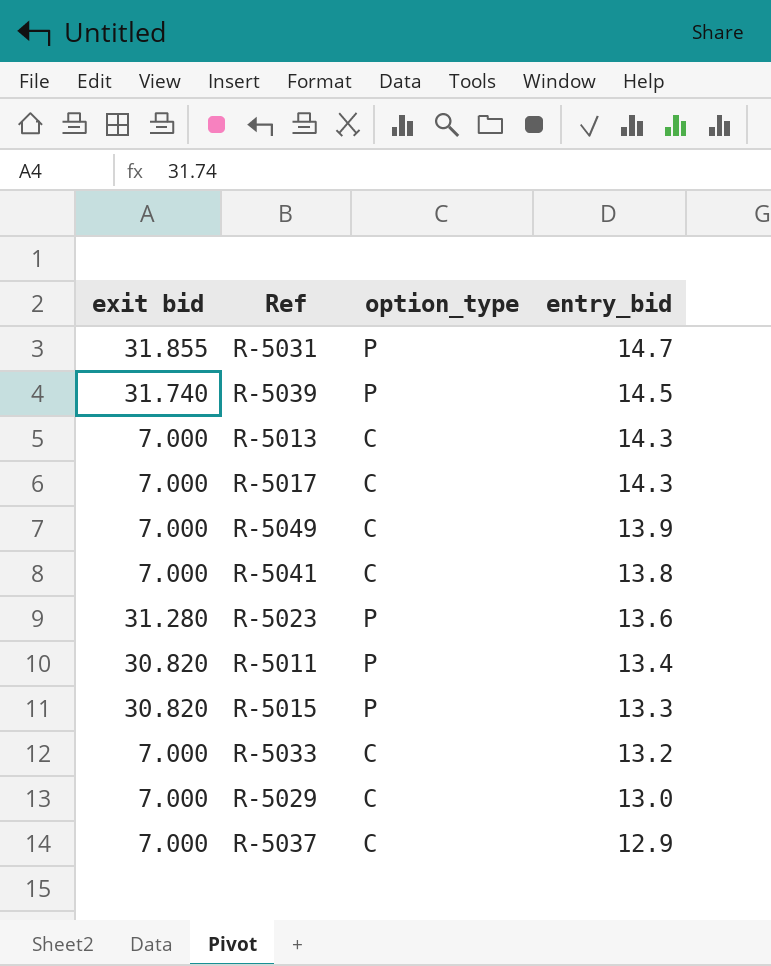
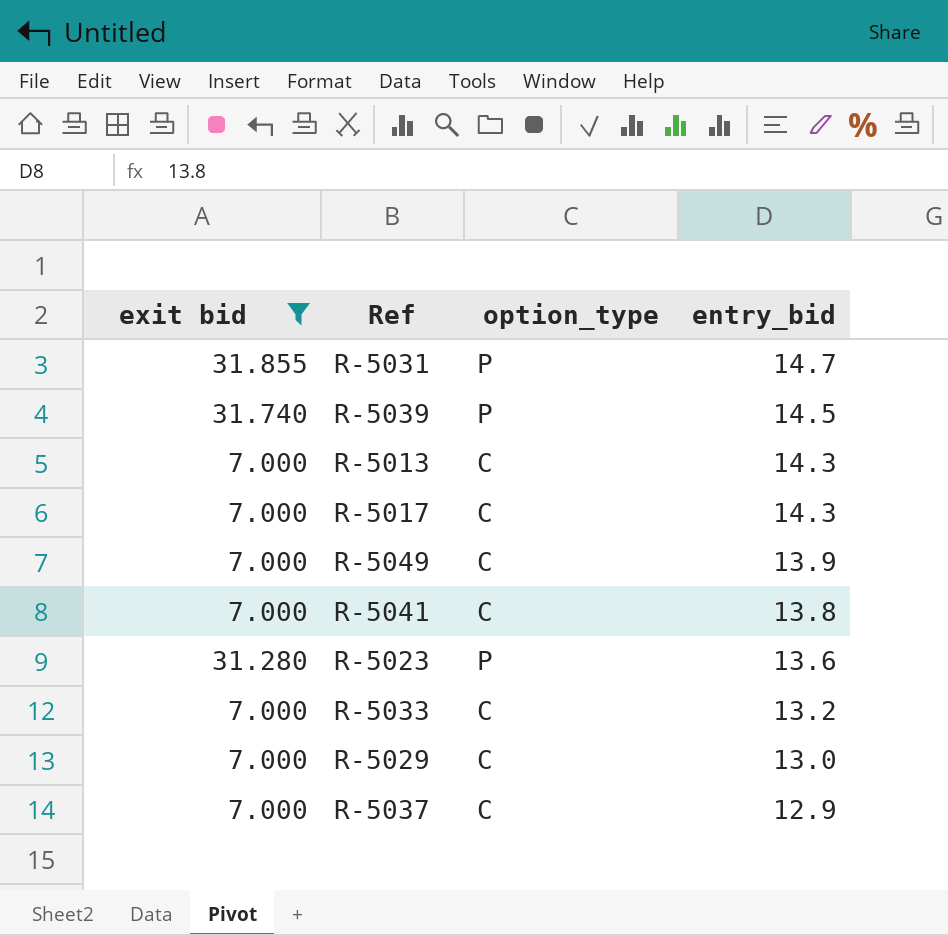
filter: none -> exit bid != 30.820

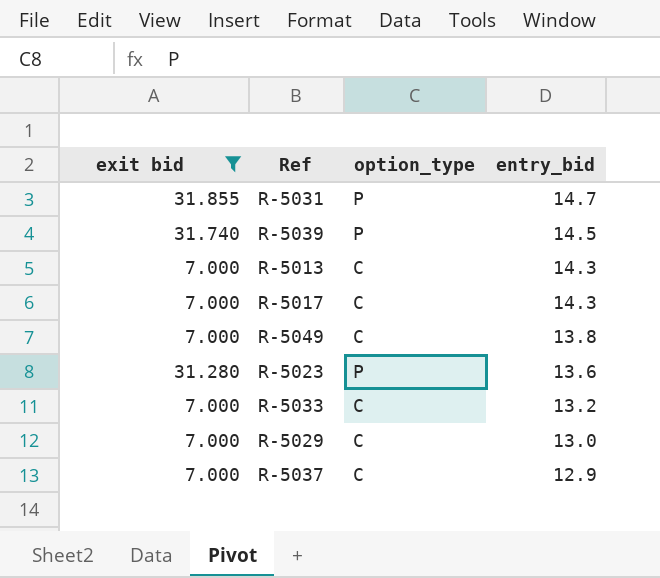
row R-5041: 7.000 | C | 13.8 -> none
R-5049 | entry_bid: 13.9 -> 13.8

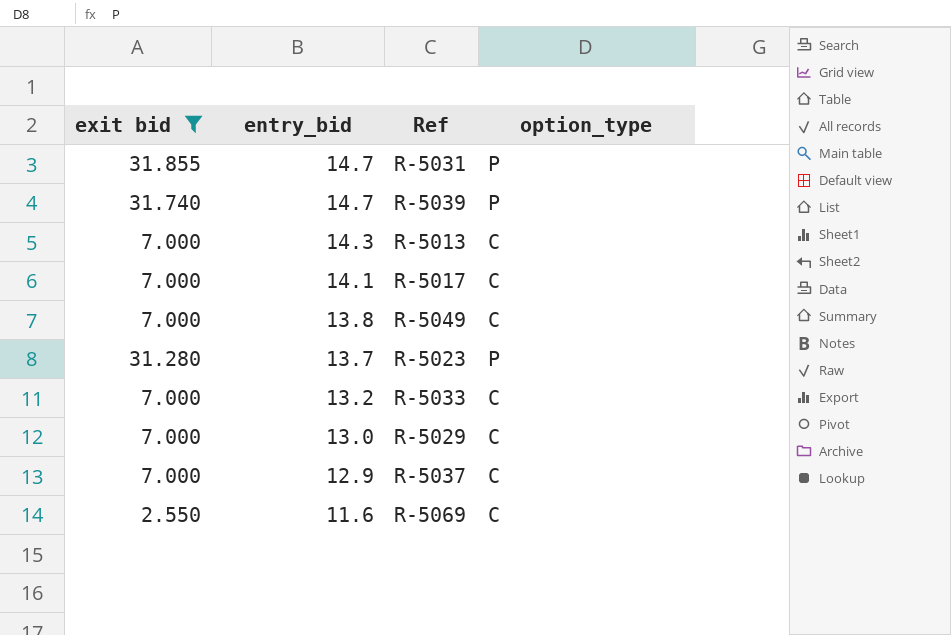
column entry_bid | position: 4 -> 2
R-5039 | entry_bid: 14.5 -> 14.7
R-5017 | entry_bid: 14.3 -> 14.1
R-5023 | entry_bid: 13.6 -> 13.7
row R-5069: none -> 2.550 | 11.6 | C

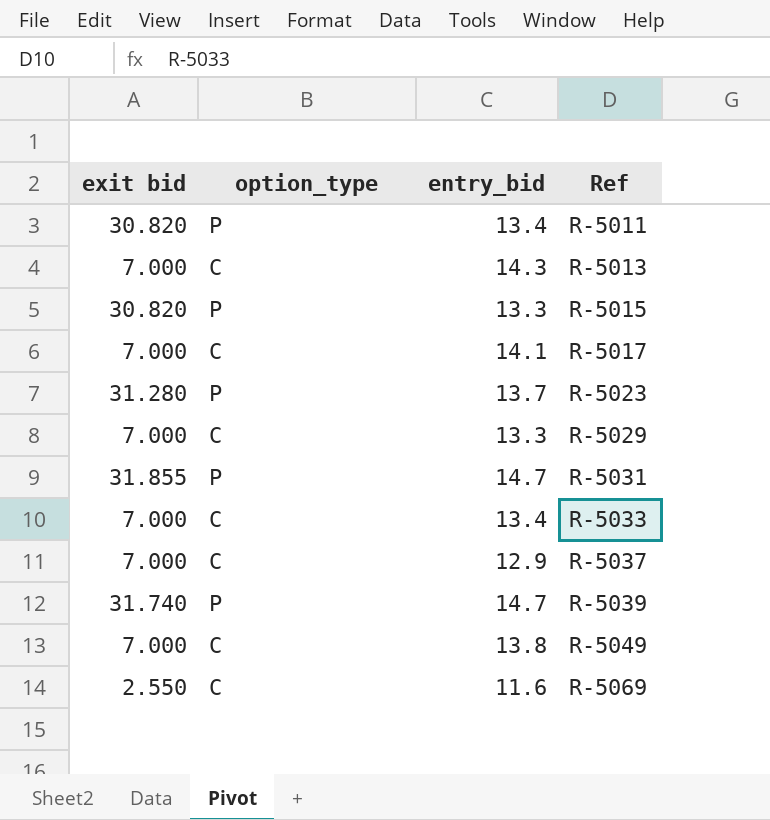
filter: exit bid != 30.820 -> none
row order: entry_bid descending -> Ref ascending
column option_type | position: 4 -> 2
R-5029 | entry_bid: 13.0 -> 13.3
R-5033 | entry_bid: 13.2 -> 13.4

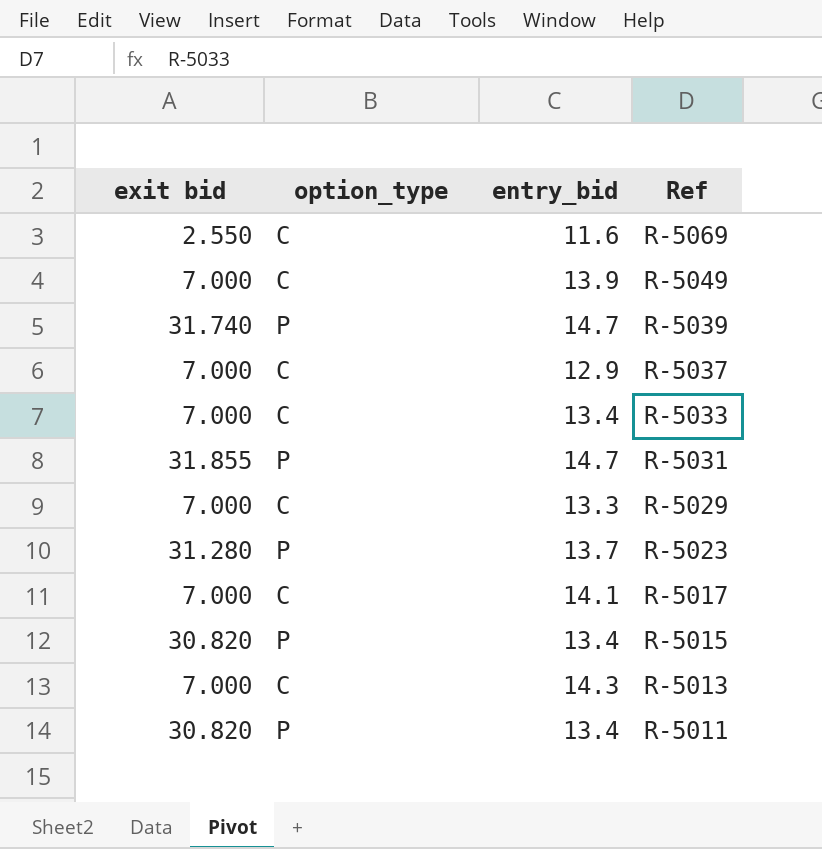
row order: Ref ascending -> Ref descending
R-5049 | entry_bid: 13.8 -> 13.9
R-5015 | entry_bid: 13.3 -> 13.4

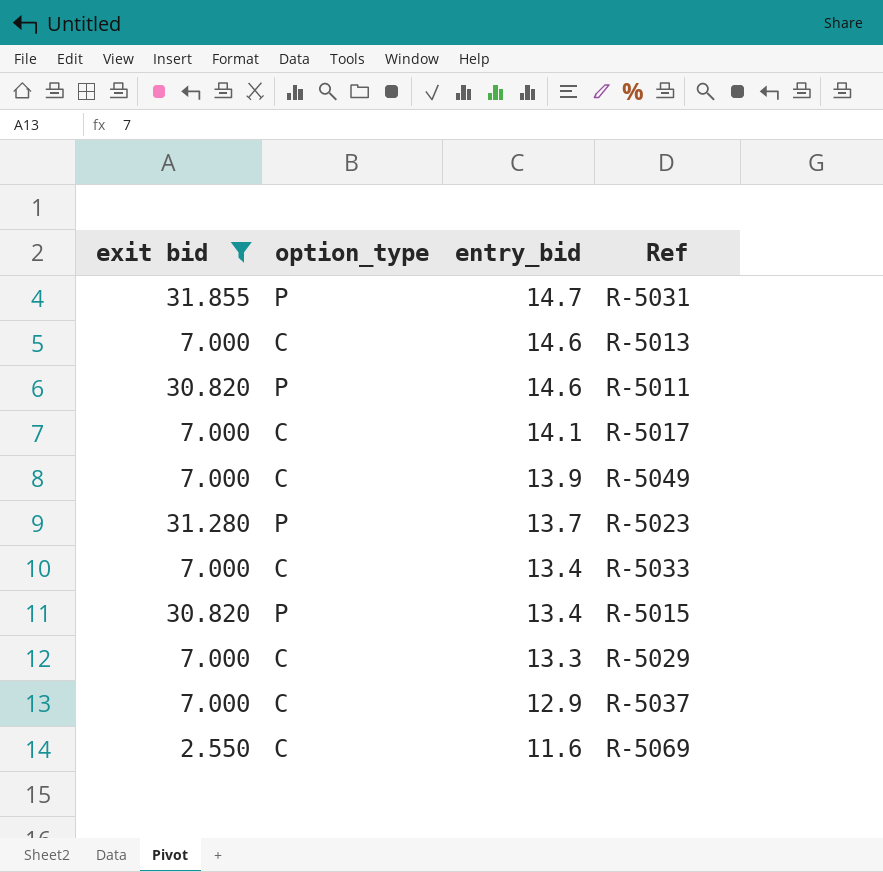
filter: none -> exit bid != 31.740
row order: Ref descending -> entry_bid descending
R-5013 | entry_bid: 14.3 -> 14.6
R-5011 | entry_bid: 13.4 -> 14.6

